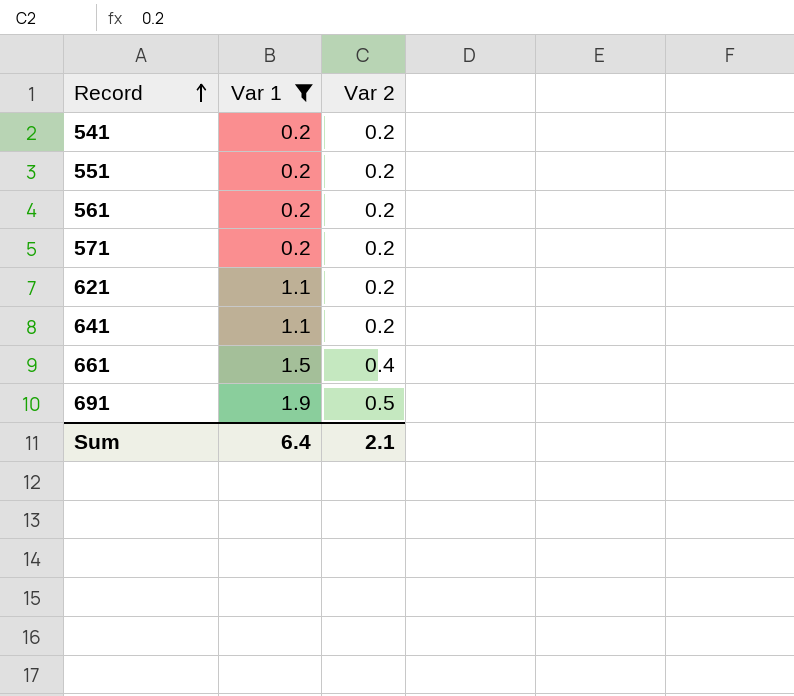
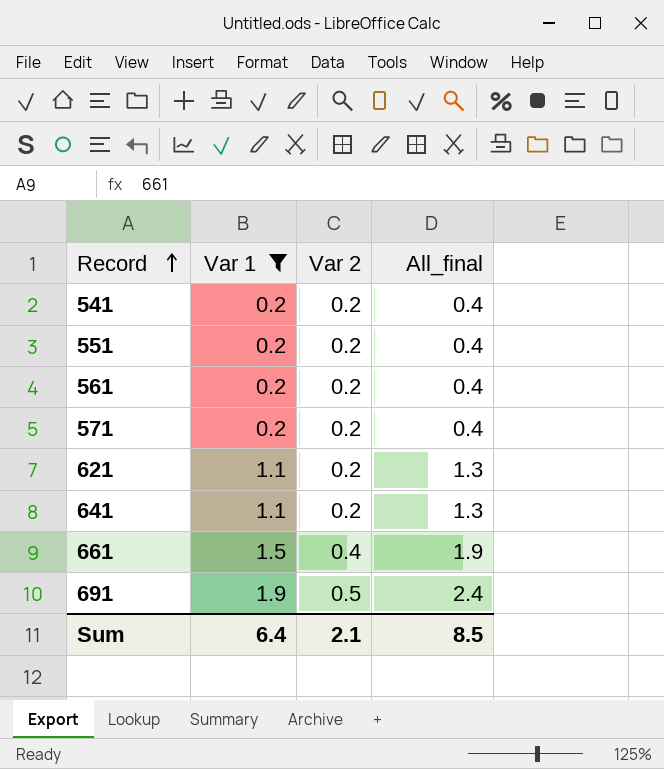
column All_final | formula: none -> [Var 1] + [Var 2]

